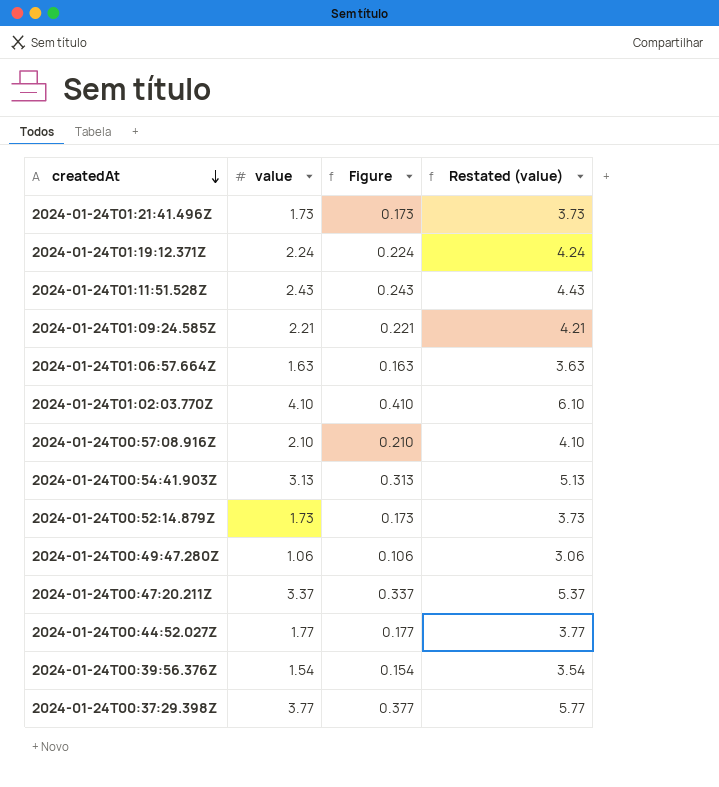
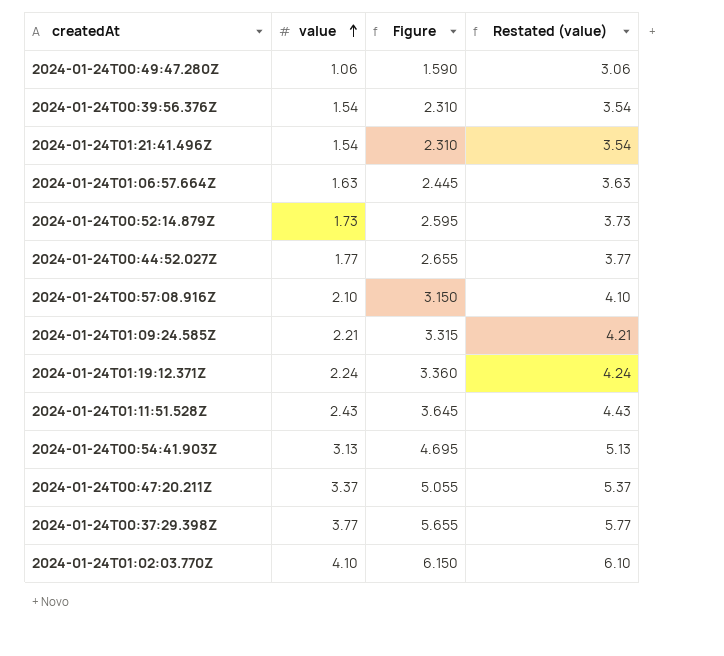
row order: createdAt descending -> value ascending
column Figure | formula: [value] * 0.1 -> [value] * 1.5
2024-01-24T01:21:41.496Z | value: 1.73 -> 1.54
2024-01-24T01:21:41.496Z | Restated (value): 3.73 -> 3.54

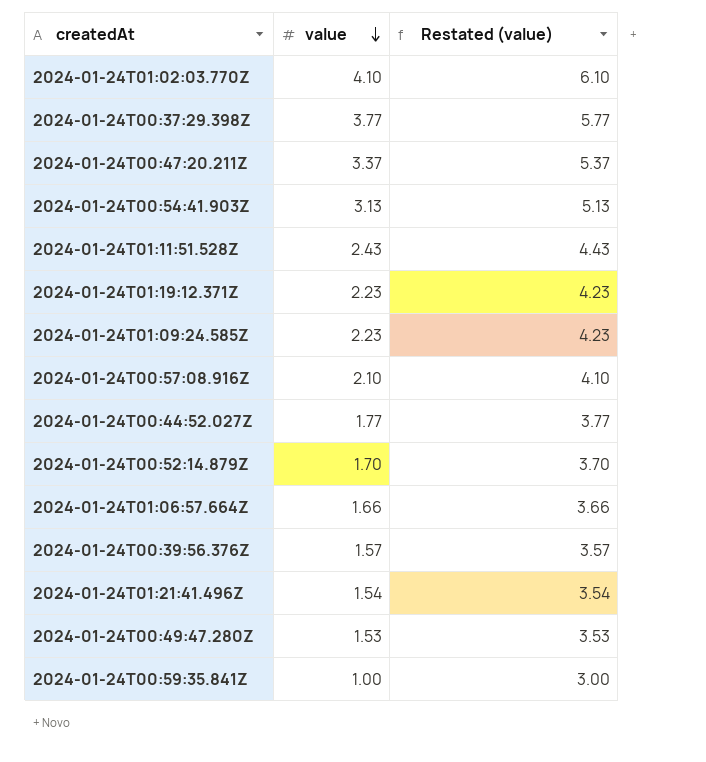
row order: value ascending -> value descending
column Figure | formula: [value] * 1.5 -> none
2024-01-24T01:19:12.371Z | value: 2.24 -> 2.23
2024-01-24T01:19:12.371Z | Restated (value): 4.24 -> 4.23
2024-01-24T01:09:24.585Z | value: 2.21 -> 2.23
2024-01-24T01:09:24.585Z | Restated (value): 4.21 -> 4.23
2024-01-24T00:52:14.879Z | value: 1.73 -> 1.70
2024-01-24T00:52:14.879Z | Restated (value): 3.73 -> 3.70
2024-01-24T01:06:57.664Z | value: 1.63 -> 1.66
2024-01-24T01:06:57.664Z | Restated (value): 3.63 -> 3.66
2024-01-24T00:39:56.376Z | value: 1.54 -> 1.57
2024-01-24T00:39:56.376Z | Restated (value): 3.54 -> 3.57
2024-01-24T00:49:47.280Z | value: 1.06 -> 1.53
2024-01-24T00:49:47.280Z | Restated (value): 3.06 -> 3.53
row 2024-01-24T00:59:35.841Z: none -> 1.00 | 3.00

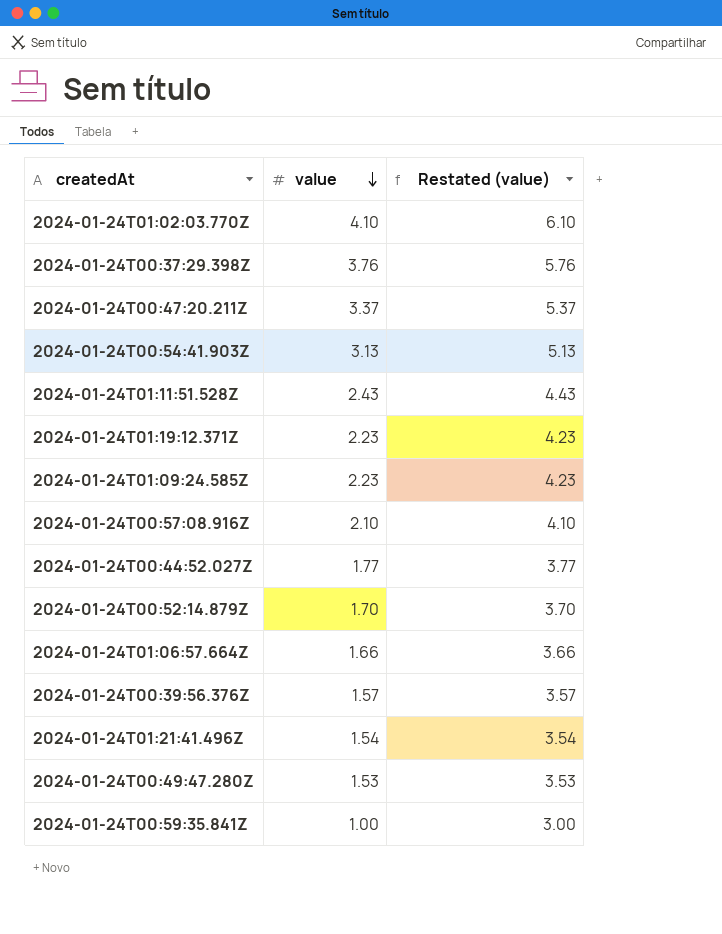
2024-01-24T00:37:29.398Z | value: 3.77 -> 3.76
2024-01-24T00:37:29.398Z | Restated (value): 5.77 -> 5.76

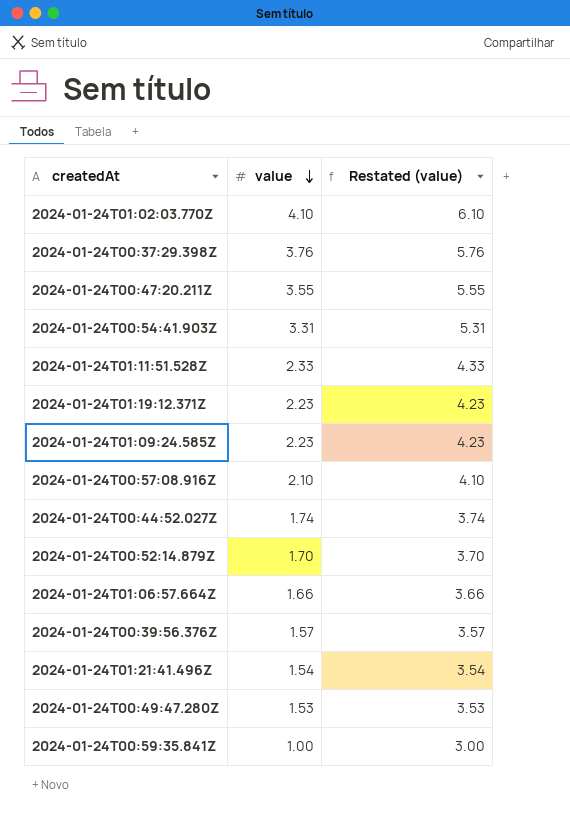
2024-01-24T00:47:20.211Z | value: 3.37 -> 3.55
2024-01-24T00:47:20.211Z | Restated (value): 5.37 -> 5.55
2024-01-24T00:54:41.903Z | value: 3.13 -> 3.31
2024-01-24T00:54:41.903Z | Restated (value): 5.13 -> 5.31
2024-01-24T01:11:51.528Z | value: 2.43 -> 2.33
2024-01-24T01:11:51.528Z | Restated (value): 4.43 -> 4.33
2024-01-24T00:44:52.027Z | value: 1.77 -> 1.74
2024-01-24T00:44:52.027Z | Restated (value): 3.77 -> 3.74

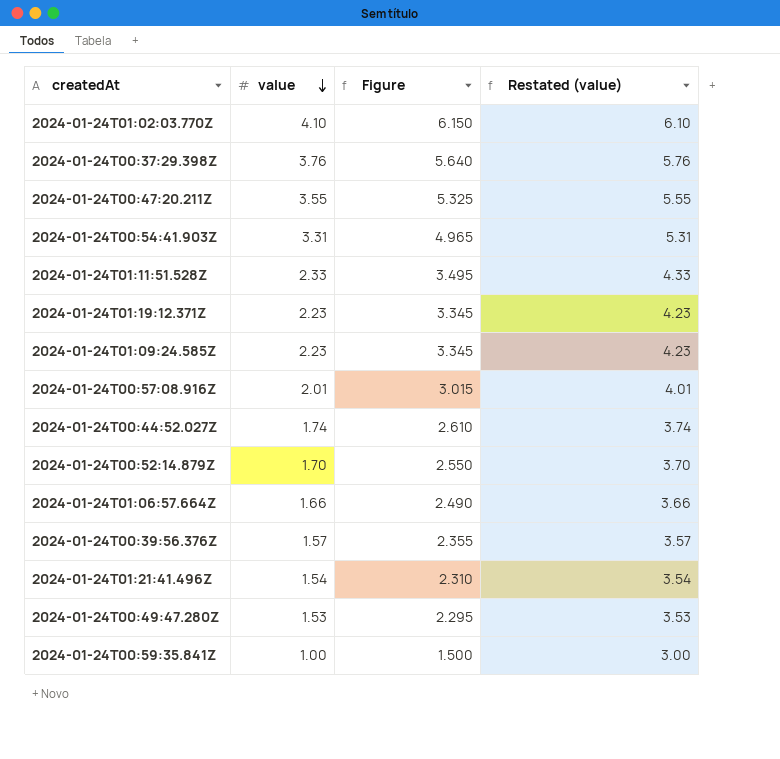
column Figure | formula: none -> [value] * 1.5
2024-01-24T00:57:08.916Z | value: 2.10 -> 2.01
2024-01-24T00:57:08.916Z | Restated (value): 4.10 -> 4.01

